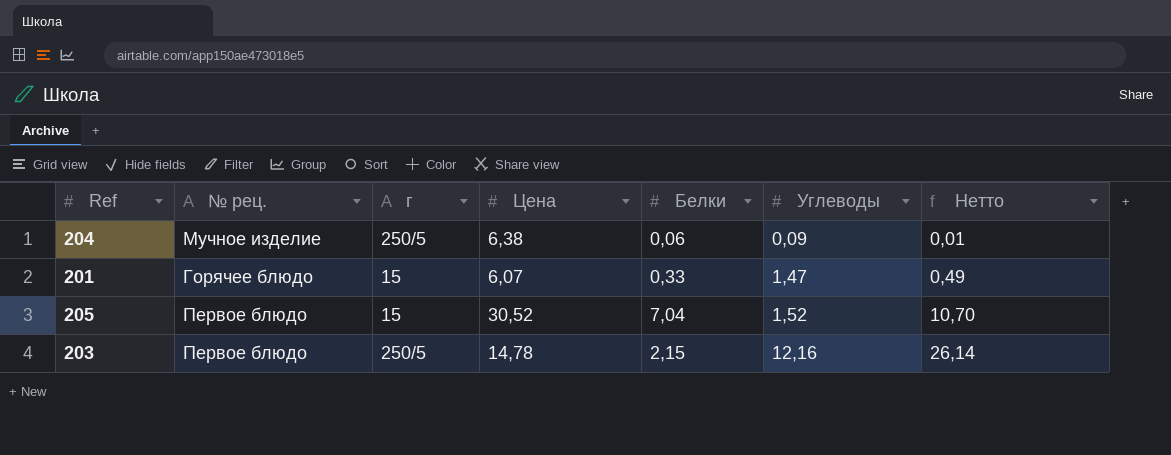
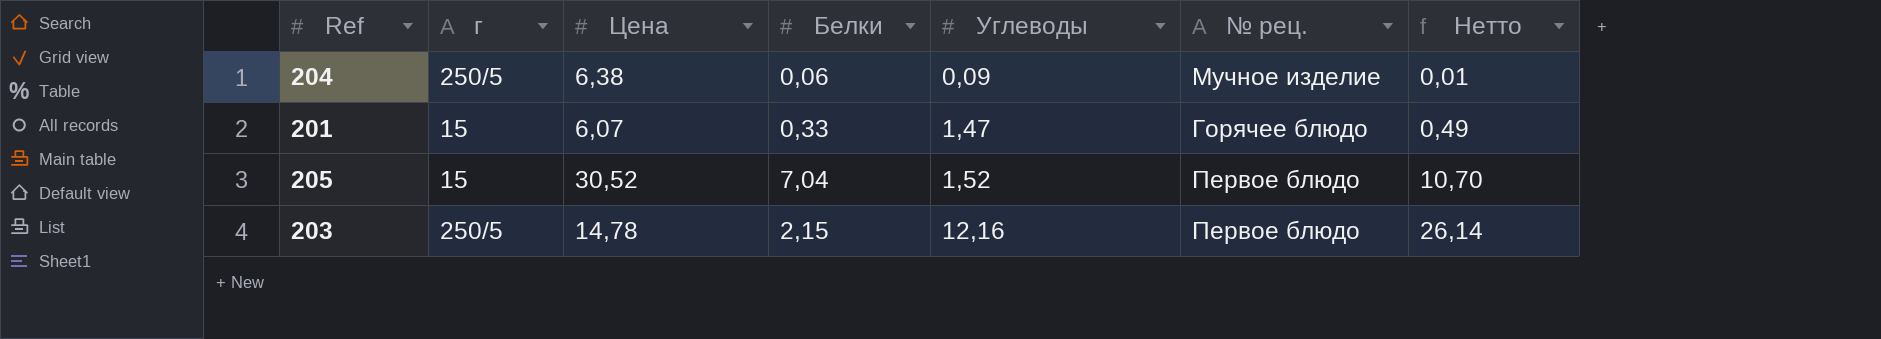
column № рец. | position: 2 -> 6

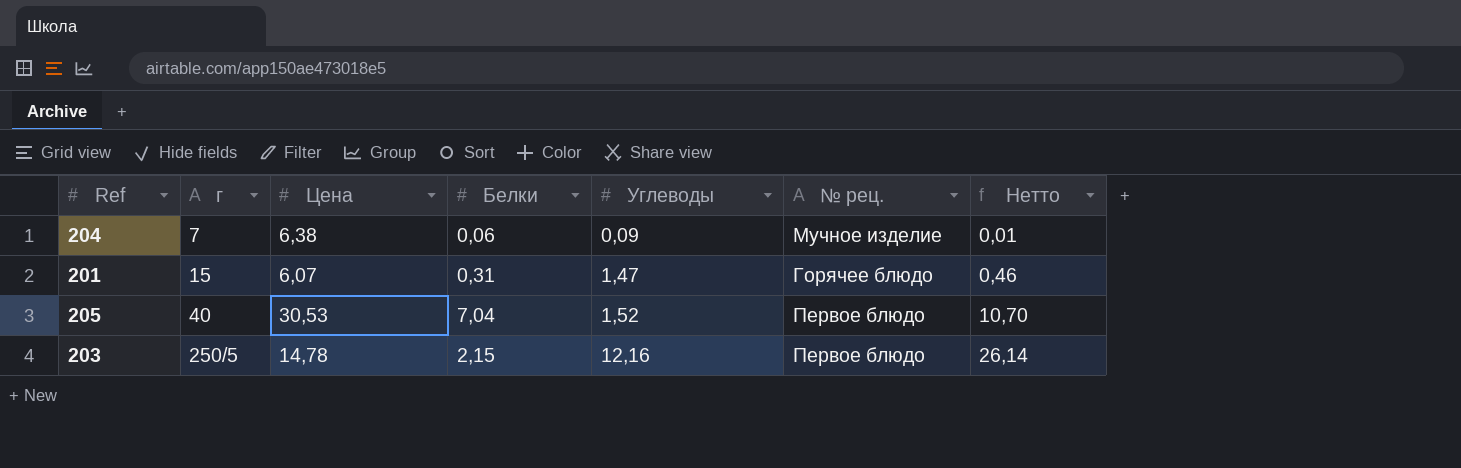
204 | г: 250/5 -> 7
201 | Белки: 0,33 -> 0,31
201 | Нетто: 0,49 -> 0,46
205 | г: 15 -> 40
205 | Цена: 30,52 -> 30,53

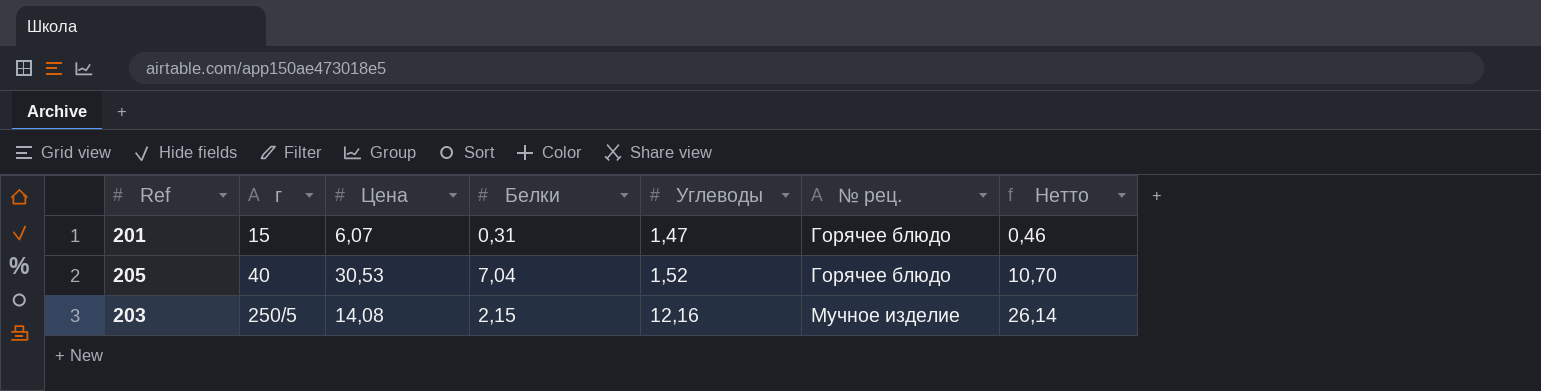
row 204: 7 | 6,38 | 0,06 | 0,09 | Мучное изделие | 0,01 -> none
205 | № рец.: Первое блюдо -> Горячее блюдо
203 | Цена: 14,78 -> 14,08
203 | № рец.: Первое блюдо -> Мучное изделие

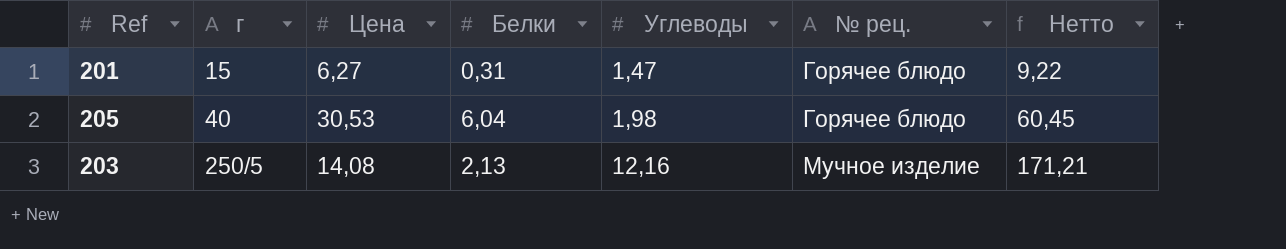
column Нетто | formula: [Белки] * [Углеводы] -> [Цена] * [Углеводы]
201 | Цена: 6,07 -> 6,27
205 | Белки: 7,04 -> 6,04
205 | Углеводы: 1,52 -> 1,98
203 | Белки: 2,15 -> 2,13

